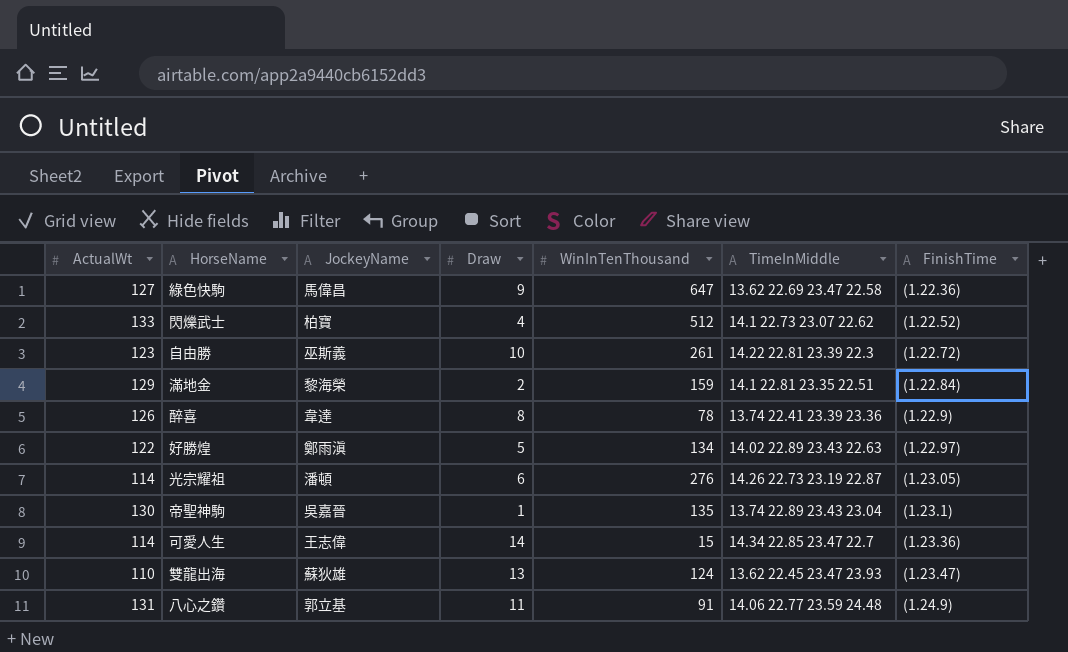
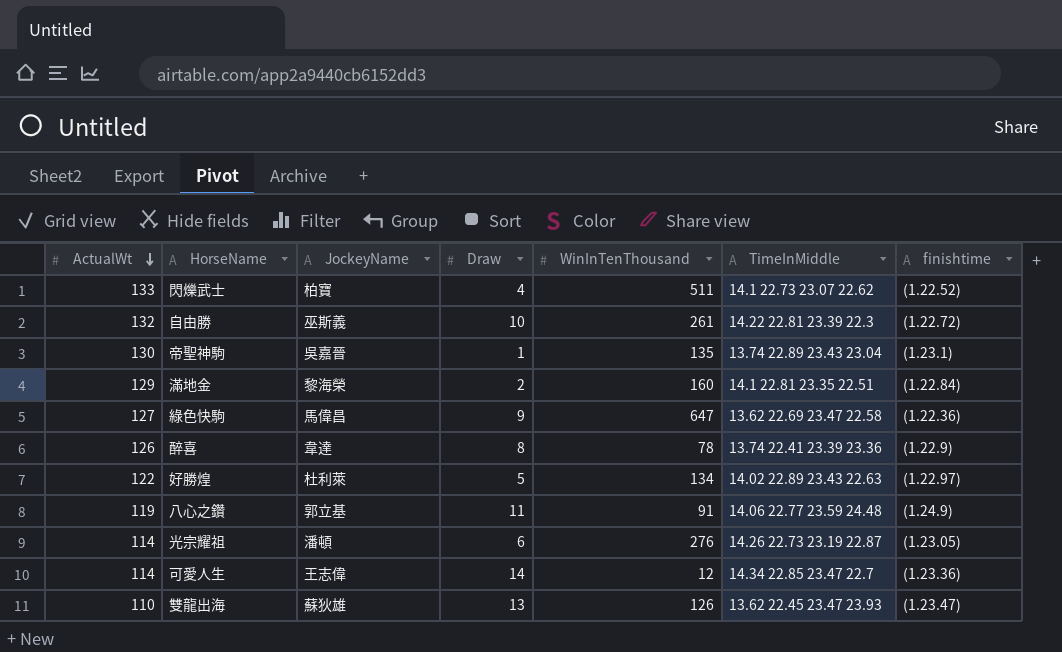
row order: none -> ActualWt descending
column name: FinishTime -> finishtime
閃爍武士 | WinInTenThousand: 512 -> 511
自由勝 | ActualWt: 123 -> 132
滿地金 | WinInTenThousand: 159 -> 160
好勝煌 | JockeyName: 鄭雨滇 -> 杜利萊
八心之鑽 | ActualWt: 131 -> 119
可愛人生 | WinInTenThousand: 15 -> 12
雙龍出海 | WinInTenThousand: 124 -> 126

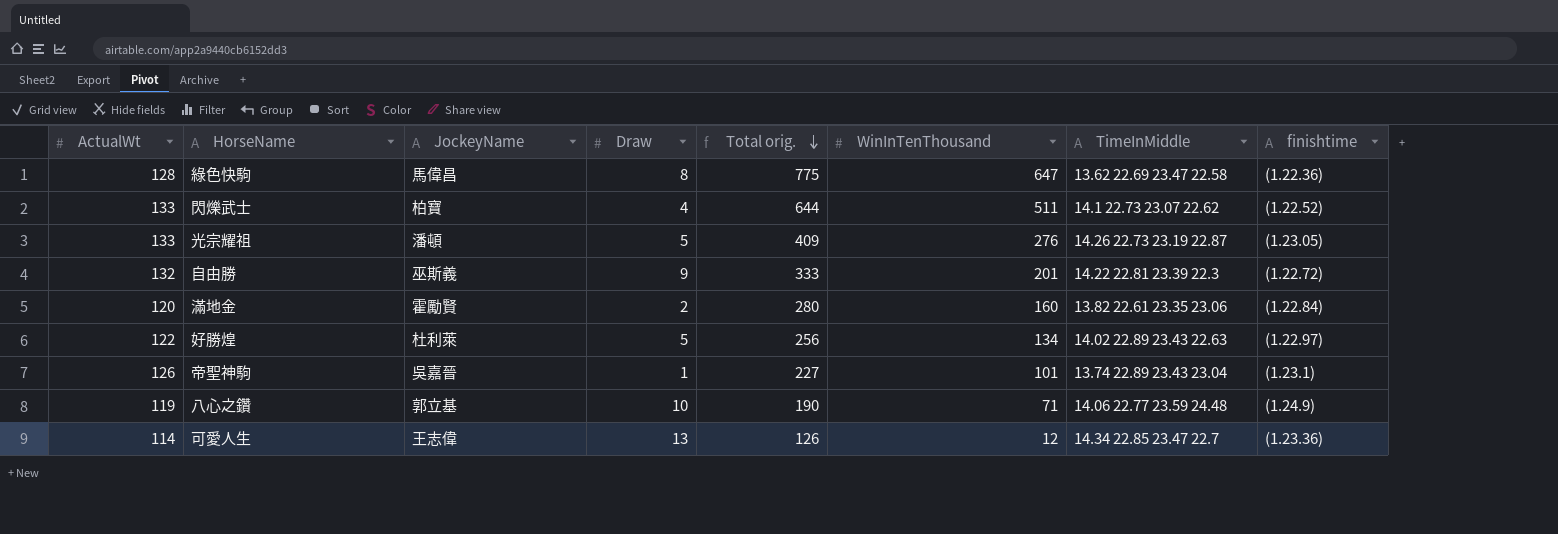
row order: ActualWt descending -> Total orig. descending
column Total orig. | formula: none -> [ActualWt] + [WinInTenThousand]
row 醉喜: 126 | 韋達 | 8 | 78 | 13.74 22.41 23.39 23.36 | (1.22.9) -> none
row 雙龍出海: 110 | 蘇狄雄 | 13 | 126 | 13.62 22.45 23.47 23.93 | (1.23.47) -> none
綠色快駒 | ActualWt: 127 -> 128
綠色快駒 | Draw: 9 -> 8
光宗耀祖 | ActualWt: 114 -> 133
光宗耀祖 | Draw: 6 -> 5
自由勝 | Draw: 10 -> 9
自由勝 | WinInTenThousand: 261 -> 201
滿地金 | ActualWt: 129 -> 120
滿地金 | JockeyName: 黎海榮 -> 霍勵賢
滿地金 | TimeInMiddle: 14.1 22.81 23.35 22.51 -> 13.82 22.61 23.35 23.06
帝聖神駒 | ActualWt: 130 -> 126
帝聖神駒 | WinInTenThousand: 135 -> 101
八心之鑽 | Draw: 11 -> 10
八心之鑽 | WinInTenThousand: 91 -> 71
可愛人生 | Draw: 14 -> 13

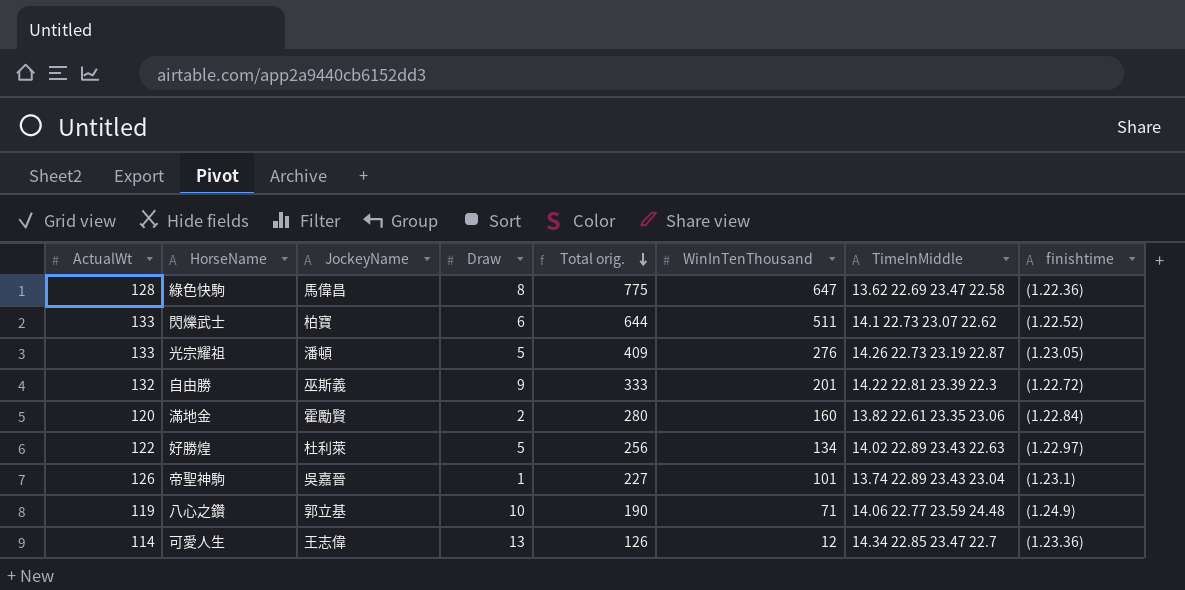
閃爍武士 | Draw: 4 -> 6

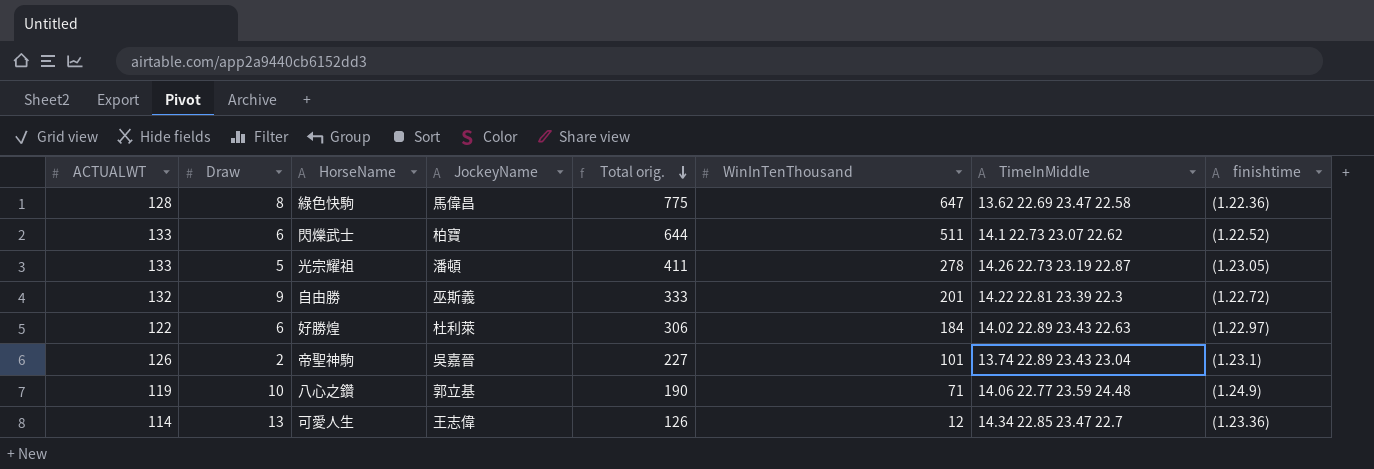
column name: ActualWt -> ACTUALWT
column Draw | position: 4 -> 2
row 滿地金: 120 | 霍勵賢 | 2 | 280 | 160 | 13.82 22.61 23.35 23.06 | (1.22.84) -> none
光宗耀祖 | Total orig.: 409 -> 411
光宗耀祖 | WinInTenThousand: 276 -> 278
好勝煌 | Draw: 5 -> 6
好勝煌 | Total orig.: 256 -> 306
好勝煌 | WinInTenThousand: 134 -> 184
帝聖神駒 | Draw: 1 -> 2

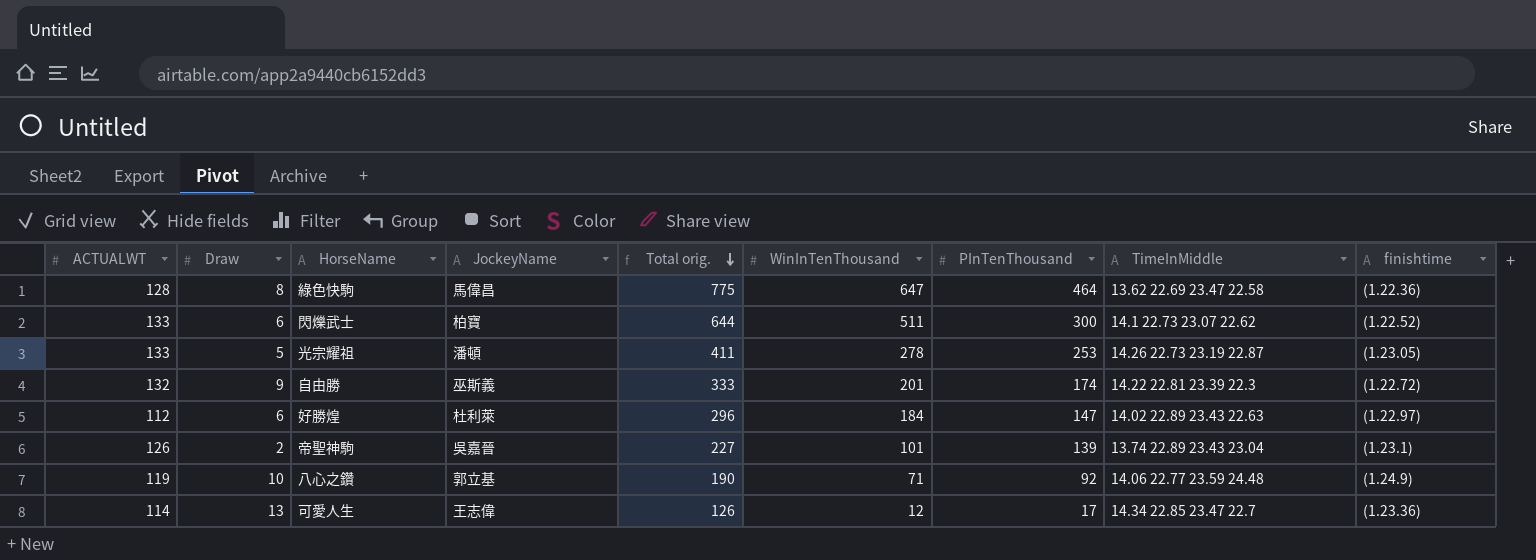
column PInTenThousand | position: none -> 7
好勝煌 | ACTUALWT: 122 -> 112
好勝煌 | Total orig.: 306 -> 296

